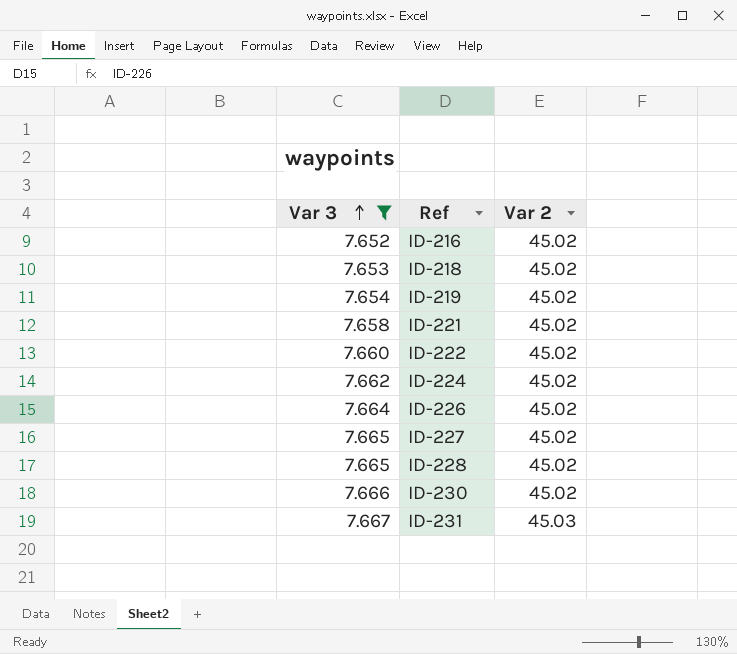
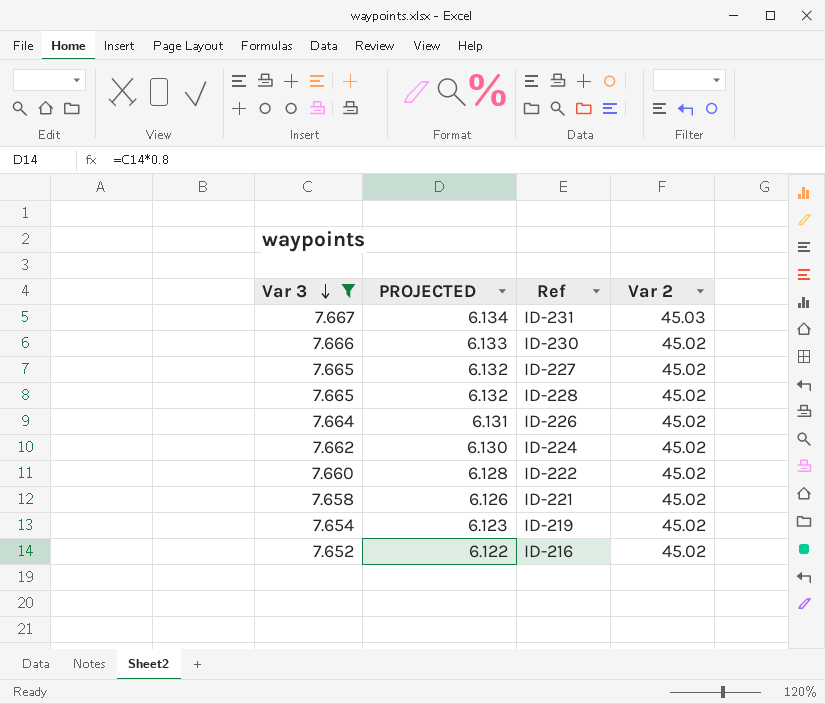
row order: Var 3 ascending -> Var 3 descending
column PROJECTED | formula: none -> [Var 3] * 0.8
row ID-218: 7.653 | 45.02 -> none

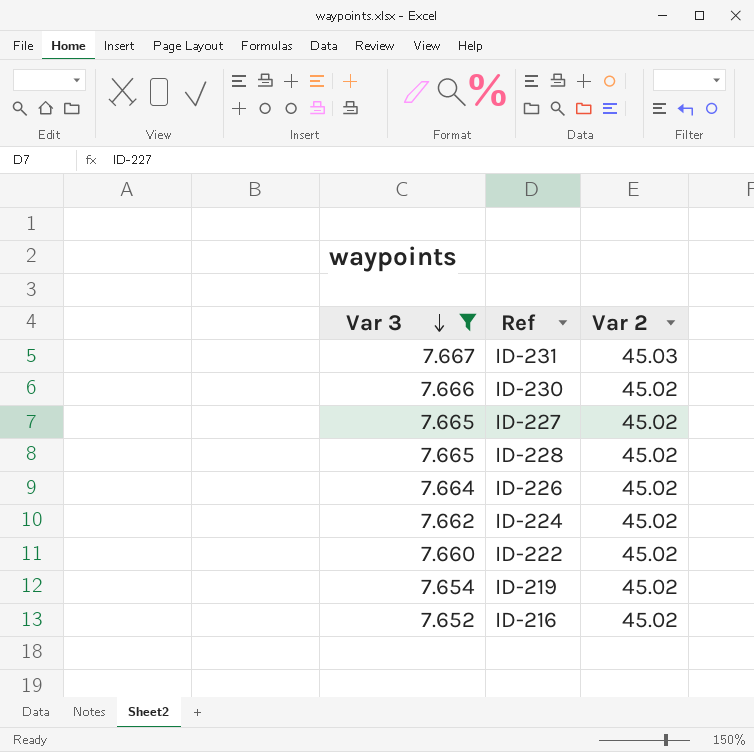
column PROJECTED | formula: [Var 3] * 0.8 -> none
row ID-221: 7.658 | 6.126 | 45.02 -> none

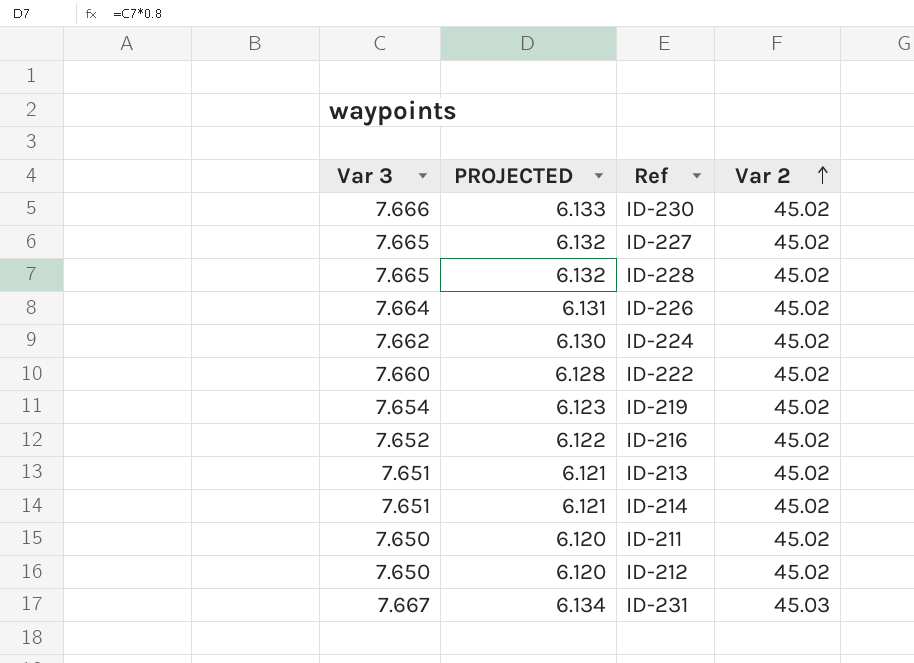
filter: Var 3 >= 7.652 -> none
row order: Var 3 descending -> Var 2 ascending
column PROJECTED | formula: none -> [Var 3] * 0.8

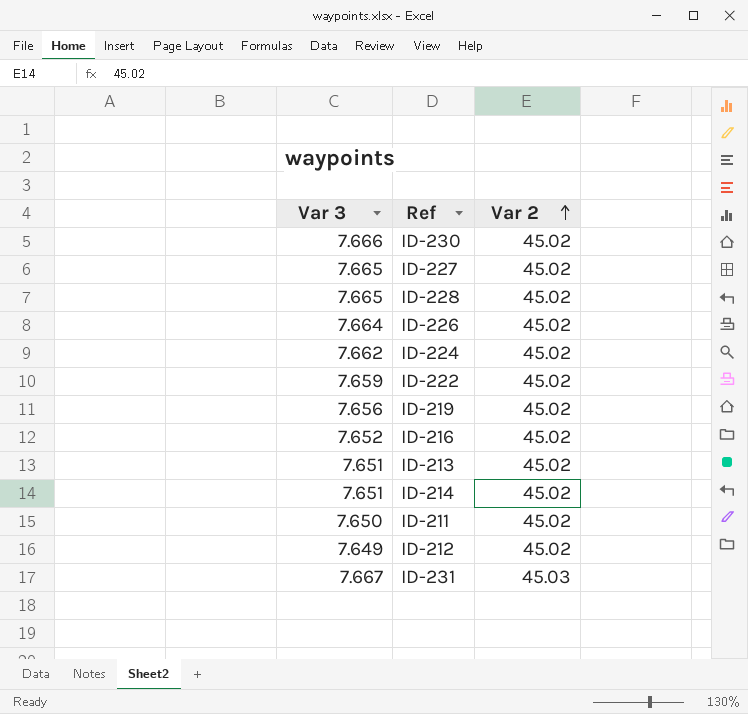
column PROJECTED | formula: [Var 3] * 0.8 -> none
ID-222 | Var 3: 7.660 -> 7.659
ID-219 | Var 3: 7.654 -> 7.656
ID-212 | Var 3: 7.650 -> 7.649

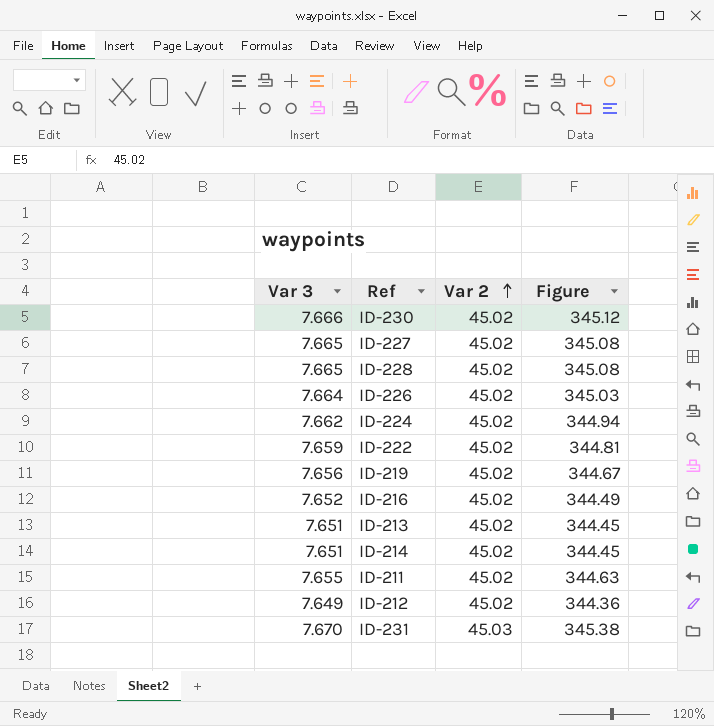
column Figure | formula: none -> [Var 3] * [Var 2]
ID-211 | Var 3: 7.650 -> 7.655
ID-231 | Var 3: 7.667 -> 7.670

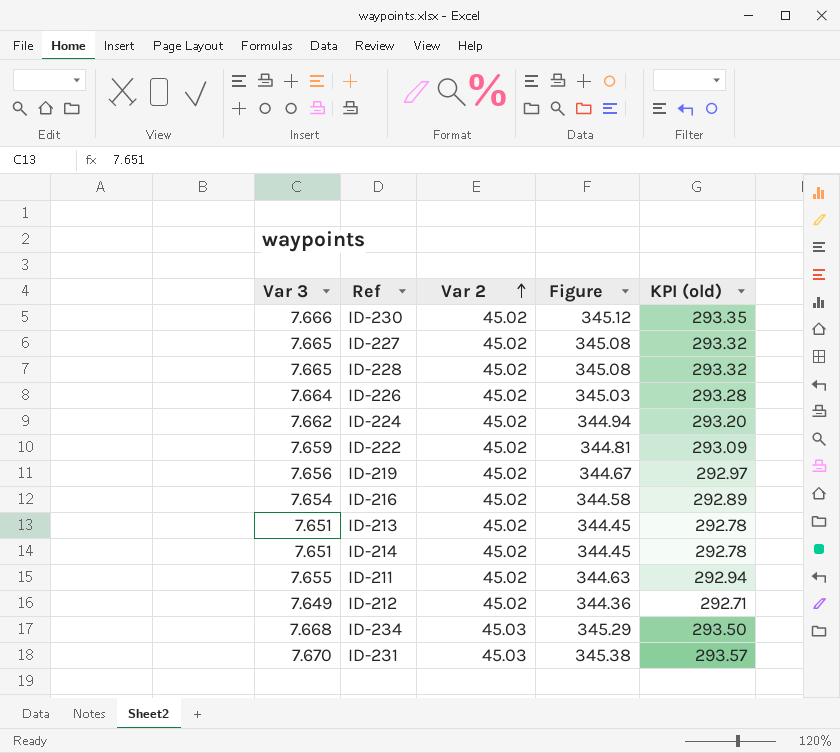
column KPI (old) | formula: none -> [Figure] * 0.85
ID-216 | Var 3: 7.652 -> 7.654
ID-216 | Figure: 344.49 -> 344.58
row ID-234: none -> 7.668 | 45.03 | 345.29 | 293.50

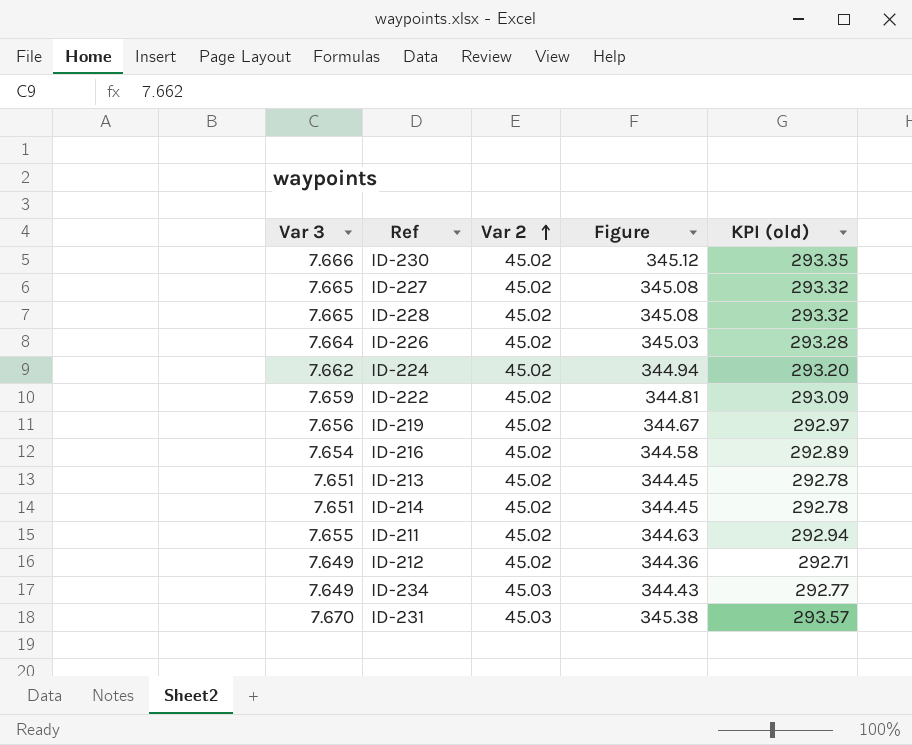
ID-234 | Var 3: 7.668 -> 7.649
ID-234 | Figure: 345.29 -> 344.43
ID-234 | KPI (old): 293.50 -> 292.77

